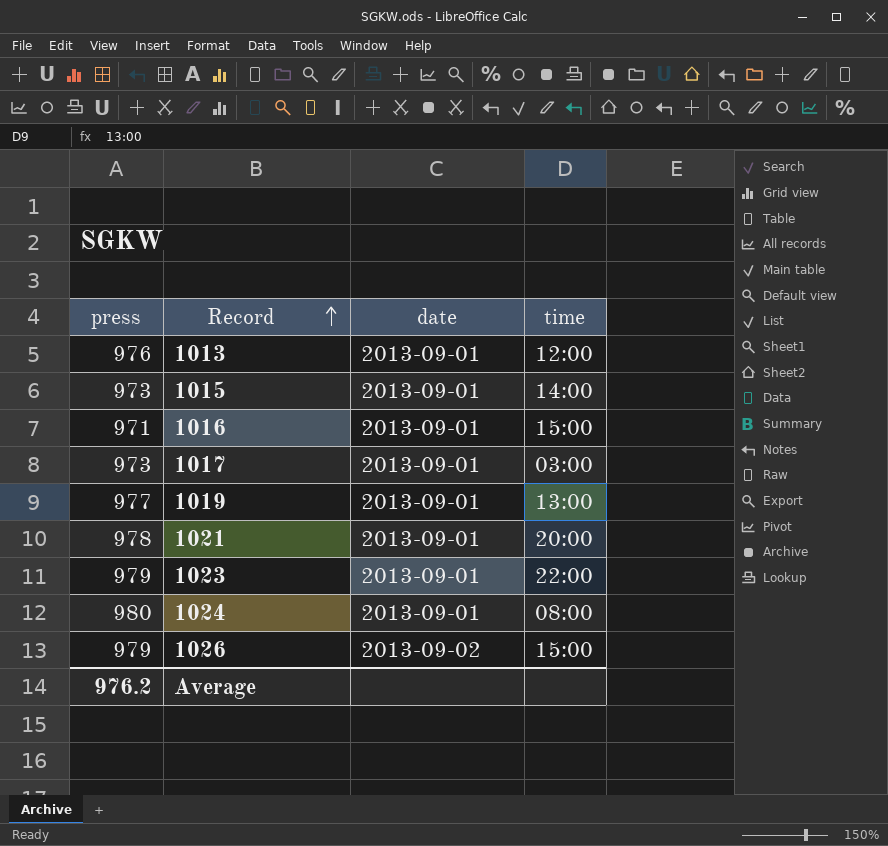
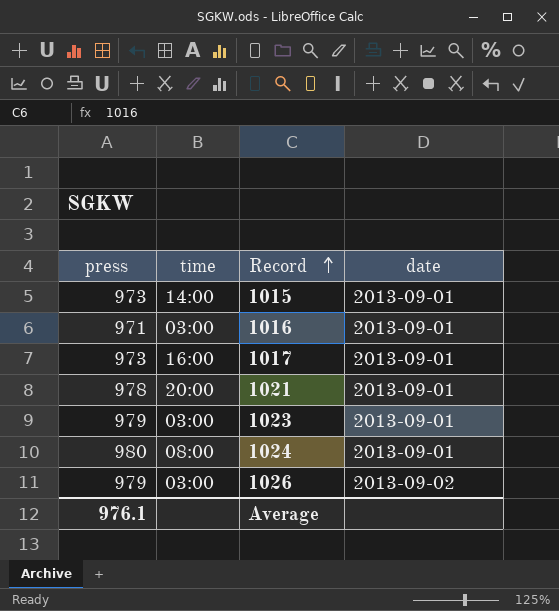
column time | position: 4 -> 2
row 1013: 976 | 2013-09-01 | 12:00 -> none
row 1019: 977 | 2013-09-01 | 13:00 -> none
1016 | time: 15:00 -> 03:00
1017 | time: 03:00 -> 16:00
1023 | time: 22:00 -> 03:00
1026 | time: 15:00 -> 03:00
Average | press: 976.2 -> 976.1

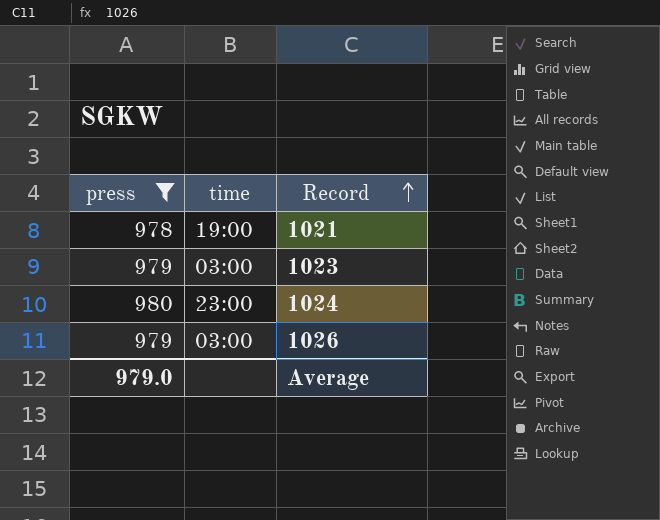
filter: none -> press >= 978
column date | position: 4 -> none
1021 | time: 20:00 -> 19:00
1024 | time: 08:00 -> 23:00
Average | press: 976.1 -> 979.0

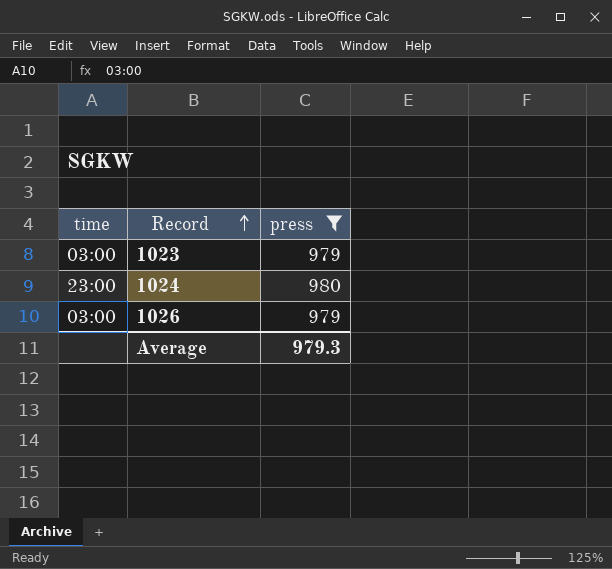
column press | position: 1 -> 3
row 1021: 978 | 19:00 -> none
Average | press: 979.0 -> 979.3

